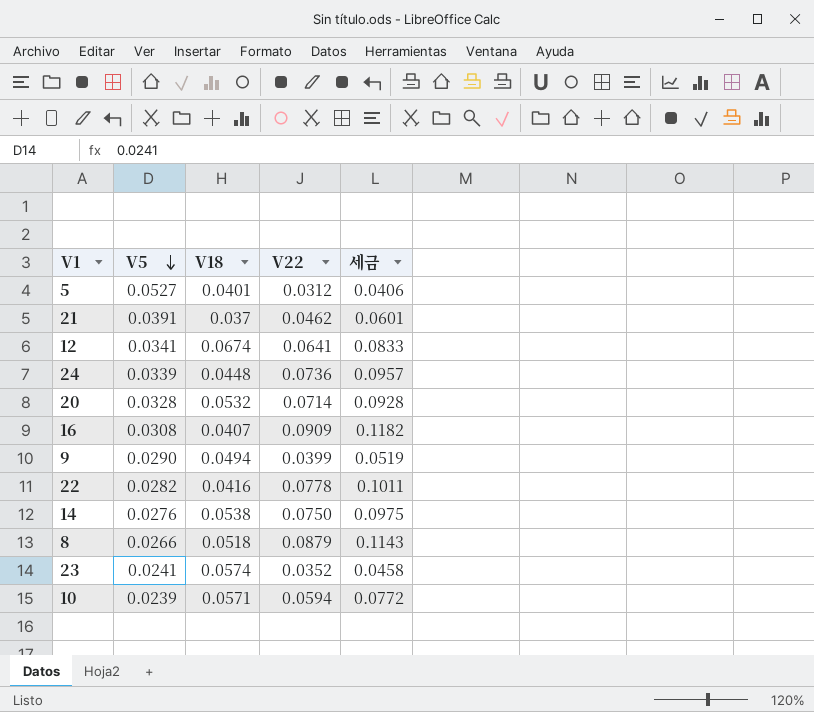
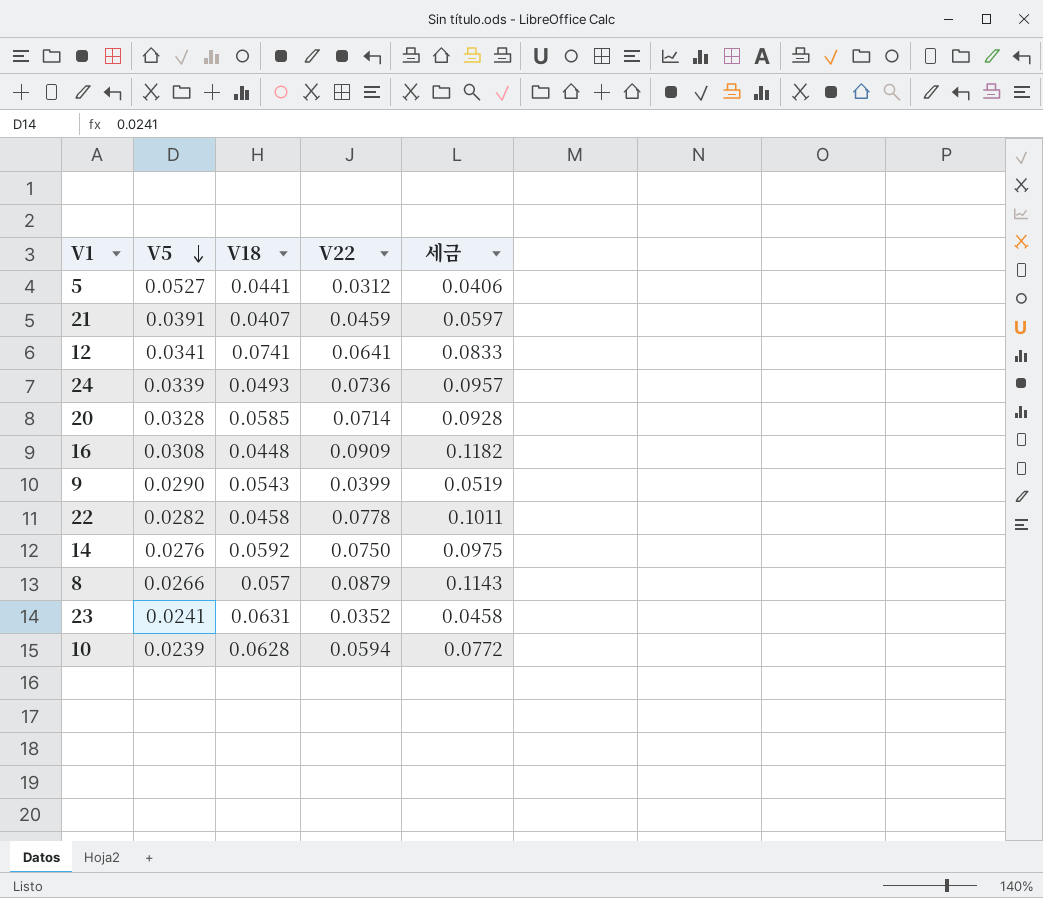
5 | V18: 0.0401 -> 0.0441
21 | V18: 0.037 -> 0.0407
21 | V22: 0.0462 -> 0.0459
21 | 세금: 0.0601 -> 0.0597
12 | V18: 0.0674 -> 0.0741
24 | V18: 0.0448 -> 0.0493
20 | V18: 0.0532 -> 0.0585
16 | V18: 0.0407 -> 0.0448
9 | V18: 0.0494 -> 0.0543
22 | V18: 0.0416 -> 0.0458
14 | V18: 0.0538 -> 0.0592
8 | V18: 0.0518 -> 0.057
23 | V18: 0.0574 -> 0.0631
10 | V18: 0.0571 -> 0.0628

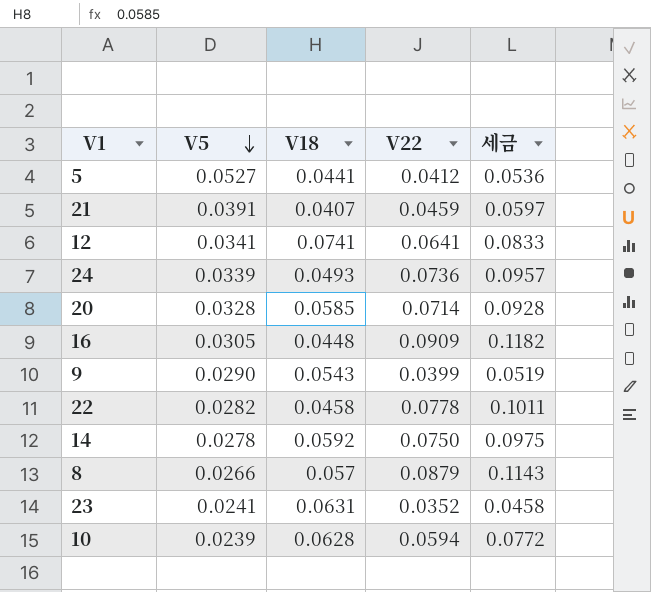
5 | V22: 0.0312 -> 0.0412
5 | 세금: 0.0406 -> 0.0536
16 | V5: 0.0308 -> 0.0305
14 | V5: 0.0276 -> 0.0278

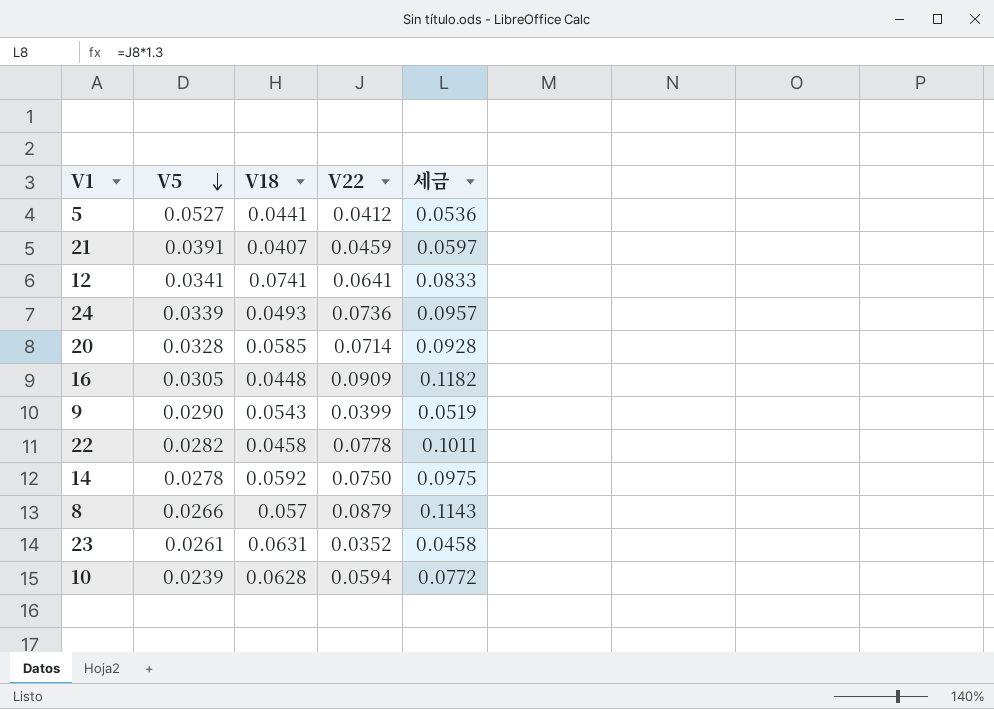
23 | V5: 0.0241 -> 0.0261

